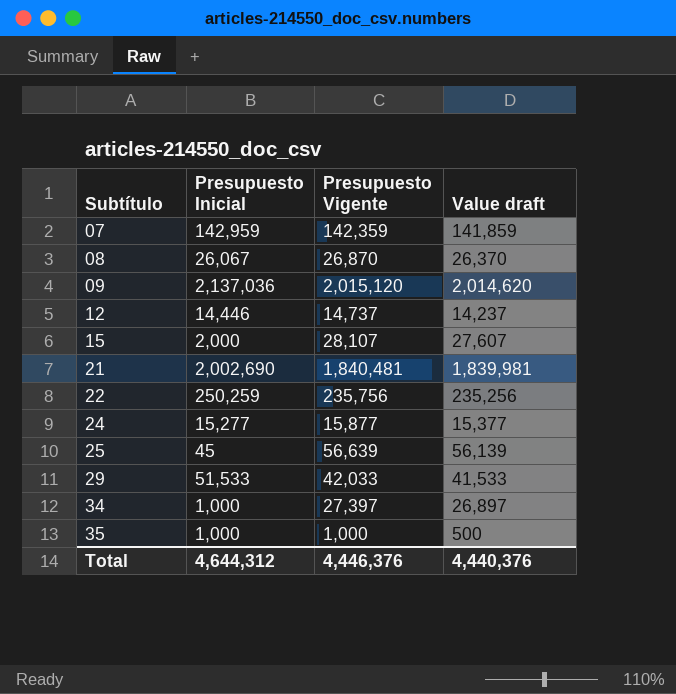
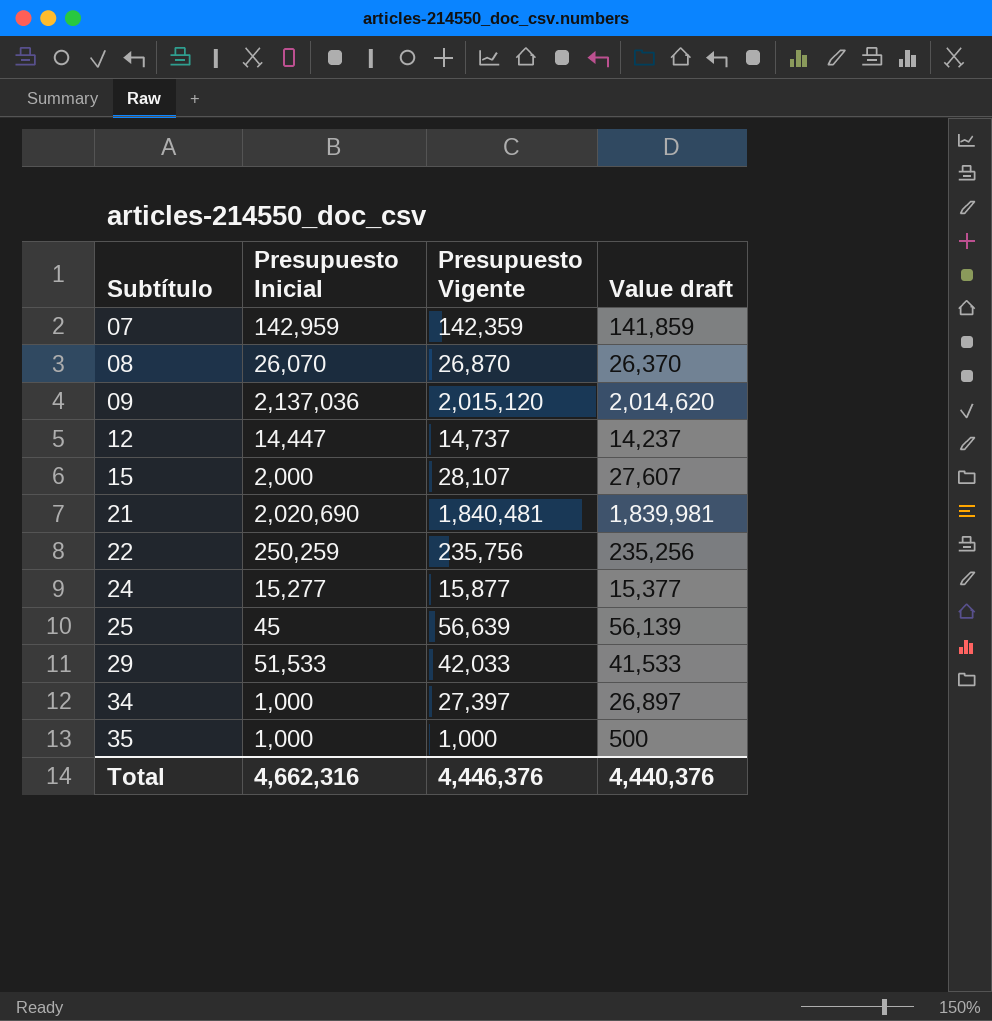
08 | Presupuesto Inicial: 26,067 -> 26,070
12 | Presupuesto Inicial: 14,446 -> 14,447
21 | Presupuesto Inicial: 2,002,690 -> 2,020,690
Total | Presupuesto Inicial: 4,644,312 -> 4,662,316

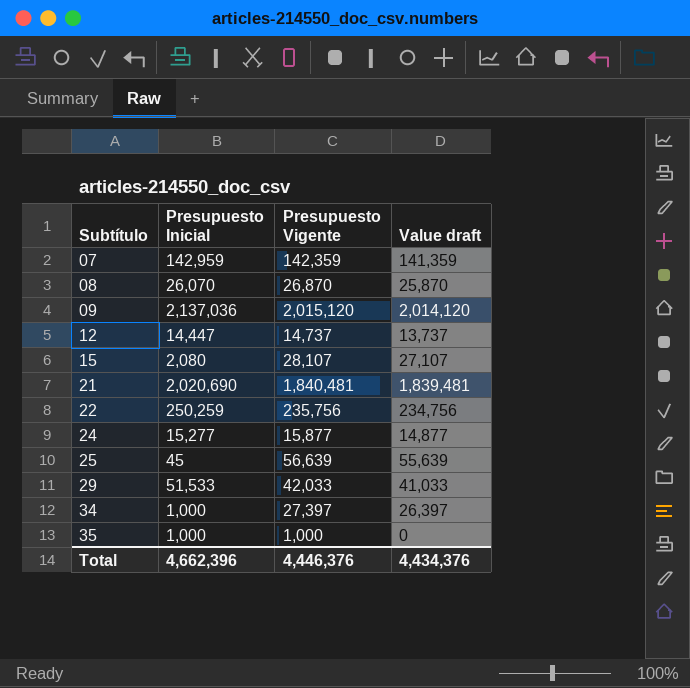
column Value draft | formula: [Presupuesto Vigente] - 500 -> [Presupuesto Vigente] - 1000
15 | Presupuesto Inicial: 2,000 -> 2,080
Total | Presupuesto Inicial: 4,662,316 -> 4,662,396
Total | Value draft: 4,440,376 -> 4,434,376

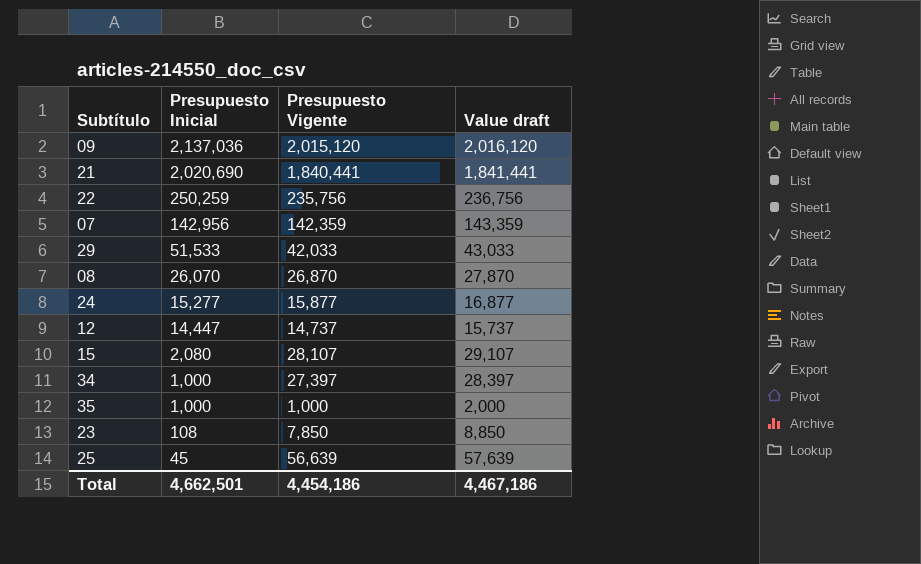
row order: Subtítulo ascending -> Presupuesto Inicial descending
column Value draft | formula: [Presupuesto Vigente] - 1000 -> [Presupuesto Vigente] + 1000
21 | Presupuesto Vigente: 1,840,481 -> 1,840,441
07 | Presupuesto Inicial: 142,959 -> 142,956
row 23: none -> 108 | 7,850 | 8,850
Total | Presupuesto Inicial: 4,662,396 -> 4,662,501
Total | Presupuesto Vigente: 4,446,376 -> 4,454,186
Total | Value draft: 4,434,376 -> 4,467,186

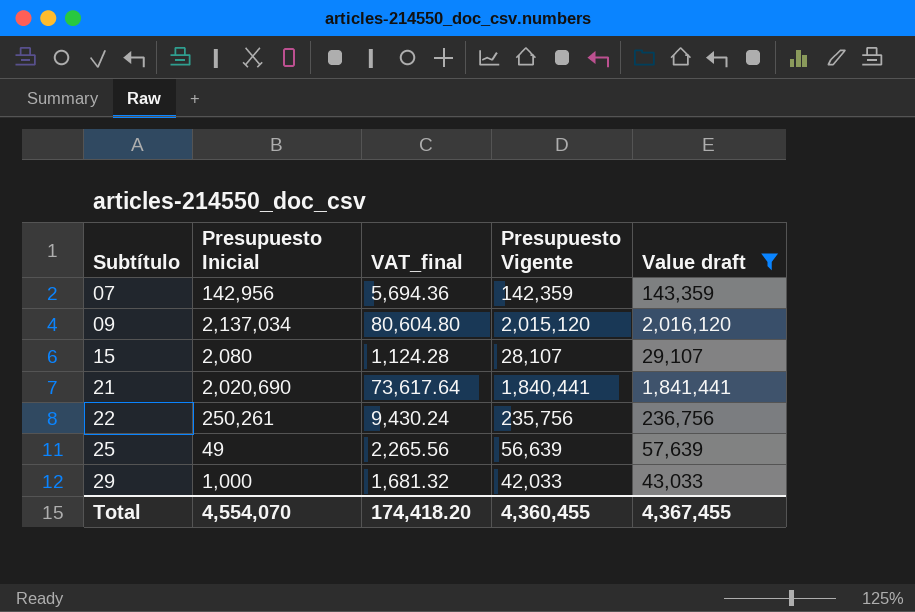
filter: none -> Value draft >= 29,107
row order: Presupuesto Inicial descending -> Subtítulo ascending
column VAT_final | formula: none -> [Presupuesto Vigente] * 0.04
09 | Presupuesto Inicial: 2,137,036 -> 2,137,034
22 | Presupuesto Inicial: 250,259 -> 250,261
25 | Presupuesto Inicial: 45 -> 49
29 | Presupuesto Inicial: 51,533 -> 1,000
Total | Presupuesto Inicial: 4,662,501 -> 4,554,070
Total | Presupuesto Vigente: 4,454,186 -> 4,360,455
Total | Value draft: 4,467,186 -> 4,367,455

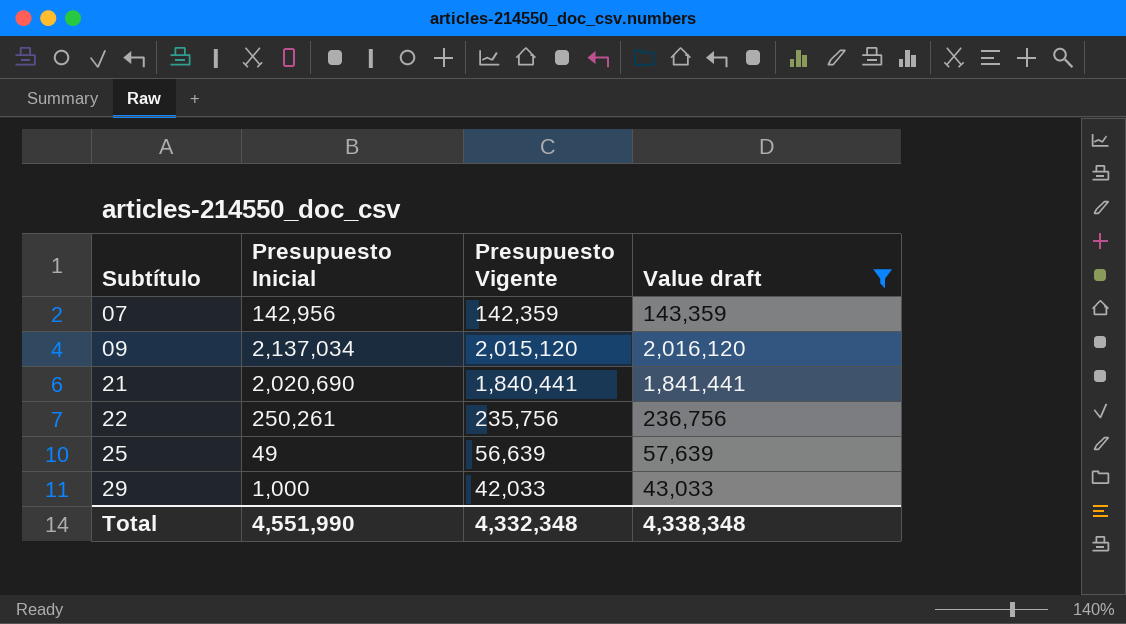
column VAT_final | formula: [Presupuesto Vigente] * 0.04 -> none
row 15: 2,080 | 1,124.28 | 28,107 | 29,107 -> none
Total | Presupuesto Inicial: 4,554,070 -> 4,551,990
Total | Presupuesto Vigente: 4,360,455 -> 4,332,348
Total | Value draft: 4,367,455 -> 4,338,348

